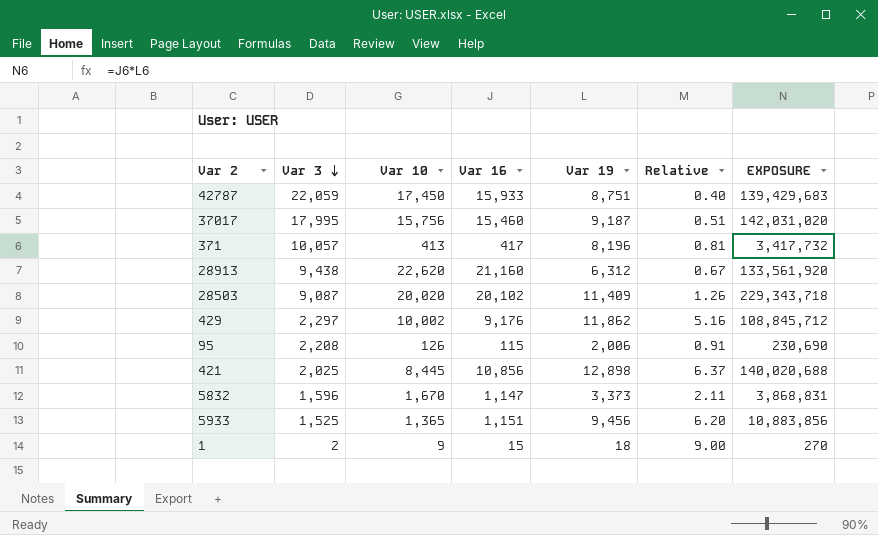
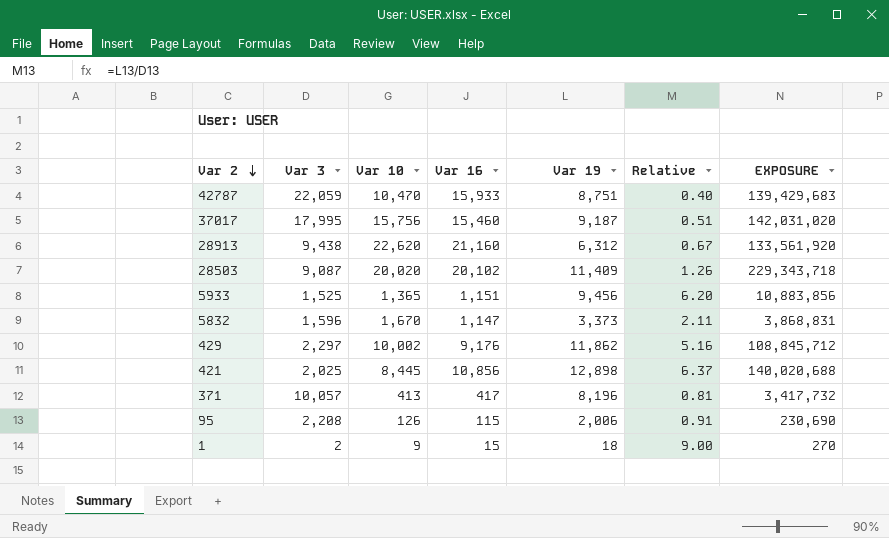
row order: Var 3 descending -> Var 2 descending
42787 | Var 10: 17,450 -> 10,470

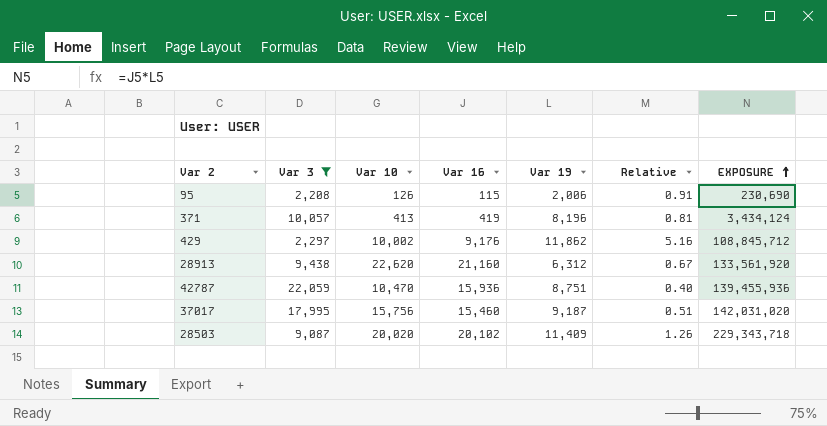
filter: none -> Var 3 >= 2,208
row order: Var 2 descending -> EXPOSURE ascending
371 | Var 16: 417 -> 419
371 | EXPOSURE: 3,417,732 -> 3,434,124
42787 | Var 16: 15,933 -> 15,936
42787 | EXPOSURE: 139,429,683 -> 139,455,936

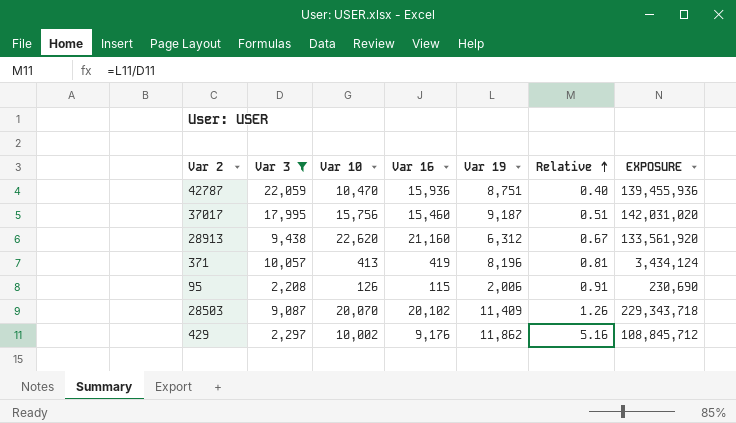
row order: EXPOSURE ascending -> Relative ascending
28503 | Var 10: 20,020 -> 20,070

